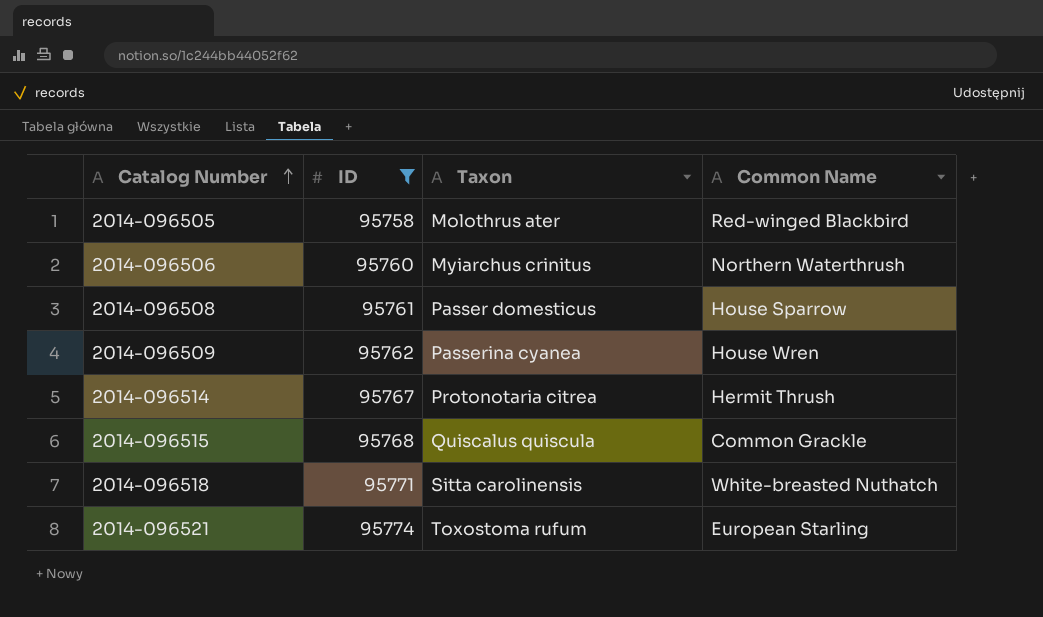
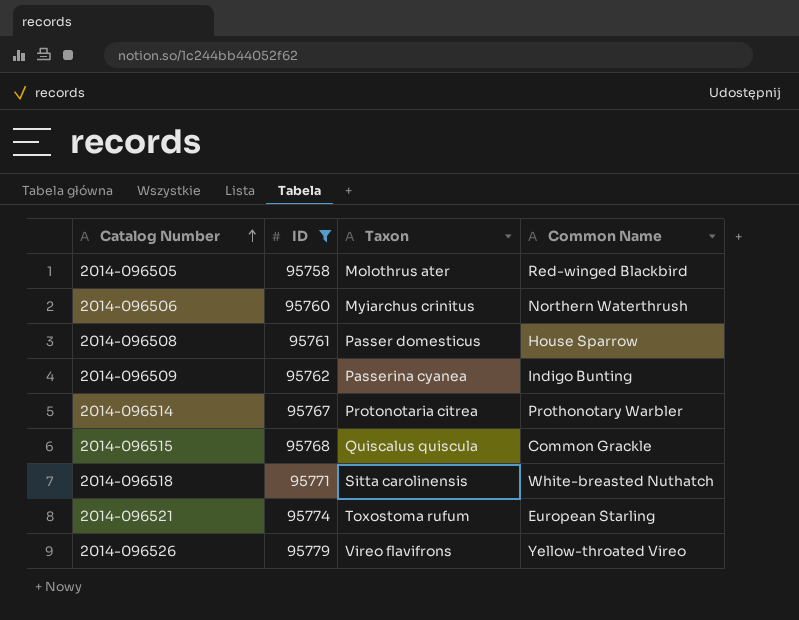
2014-096509 | Common Name: House Wren -> Indigo Bunting
2014-096514 | Common Name: Hermit Thrush -> Prothonotary Warbler
row 2014-096526: none -> 95779 | Vireo flavifrons | Yellow-throated Vireo

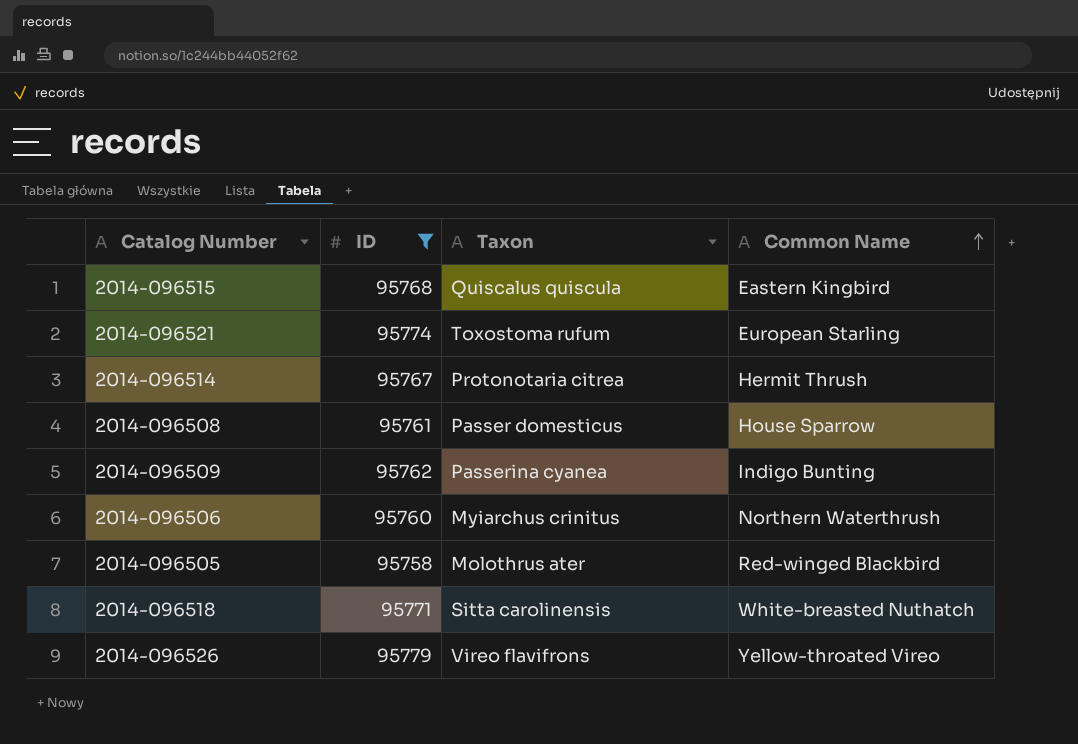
row order: Catalog Number ascending -> Common Name ascending
2014-096515 | Common Name: Common Grackle -> Eastern Kingbird
2014-096514 | Common Name: Prothonotary Warbler -> Hermit Thrush

